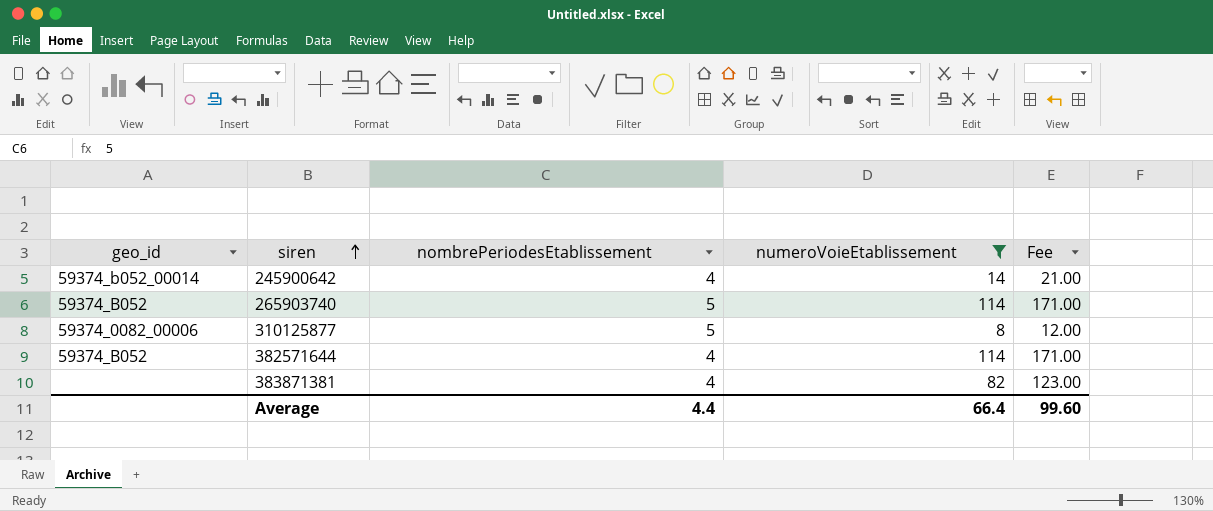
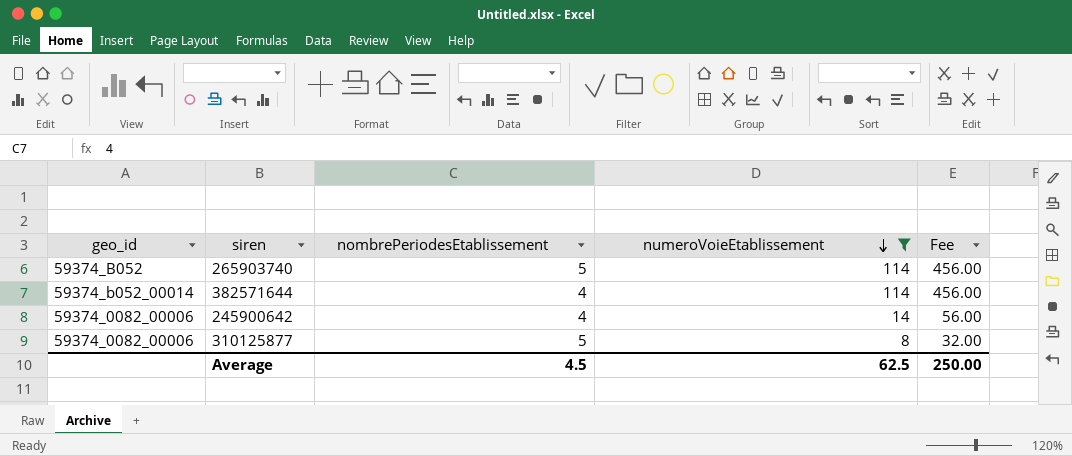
row order: siren ascending -> numeroVoieEtablissement descending
column Fee | formula: [numeroVoieEtablissement] * 1.5 -> [numeroVoieEtablissement] * 4
row 383871381: none | 4 | 82 | 123.00 -> none
382571644 | geo_id: 59374_B052 -> 59374_b052_00014
245900642 | geo_id: 59374_b052_00014 -> 59374_0082_00006
Average | nombrePeriodesEtablissement: 4.4 -> 4.5
Average | numeroVoieEtablissement: 66.4 -> 62.5
Average | Fee: 99.60 -> 250.00

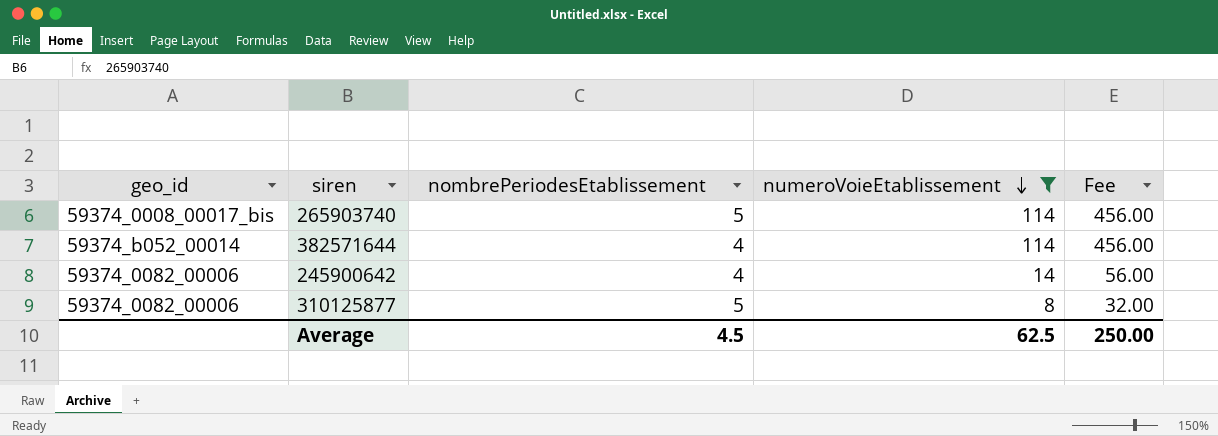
265903740 | geo_id: 59374_B052 -> 59374_0008_00017_bis

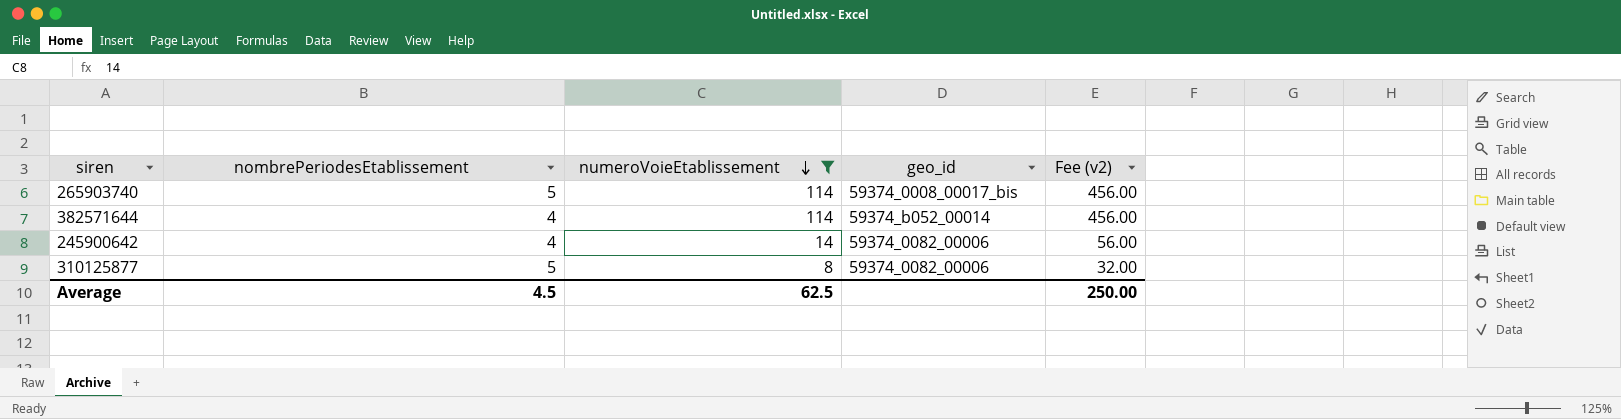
column geo_id | position: 1 -> 4
column name: Fee -> Fee (v2)

